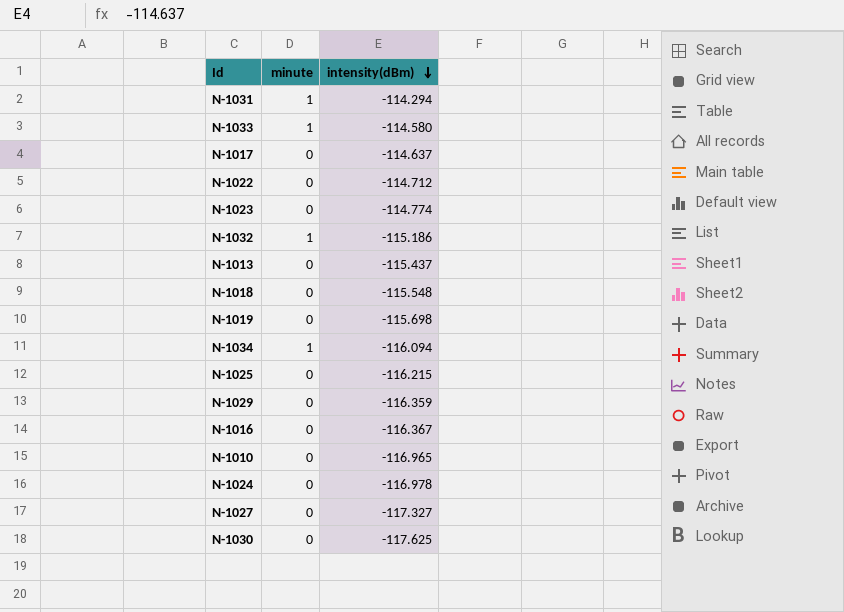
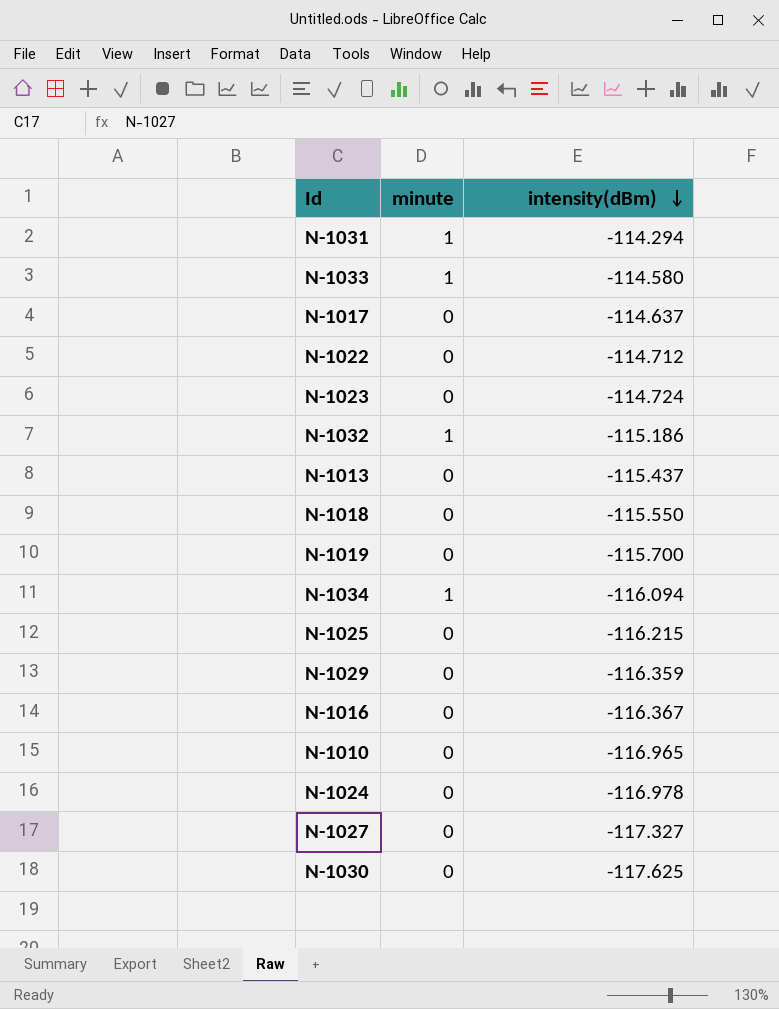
N-1023 | intensity(dBm): -114.774 -> -114.724
N-1018 | intensity(dBm): -115.548 -> -115.550
N-1019 | intensity(dBm): -115.698 -> -115.700

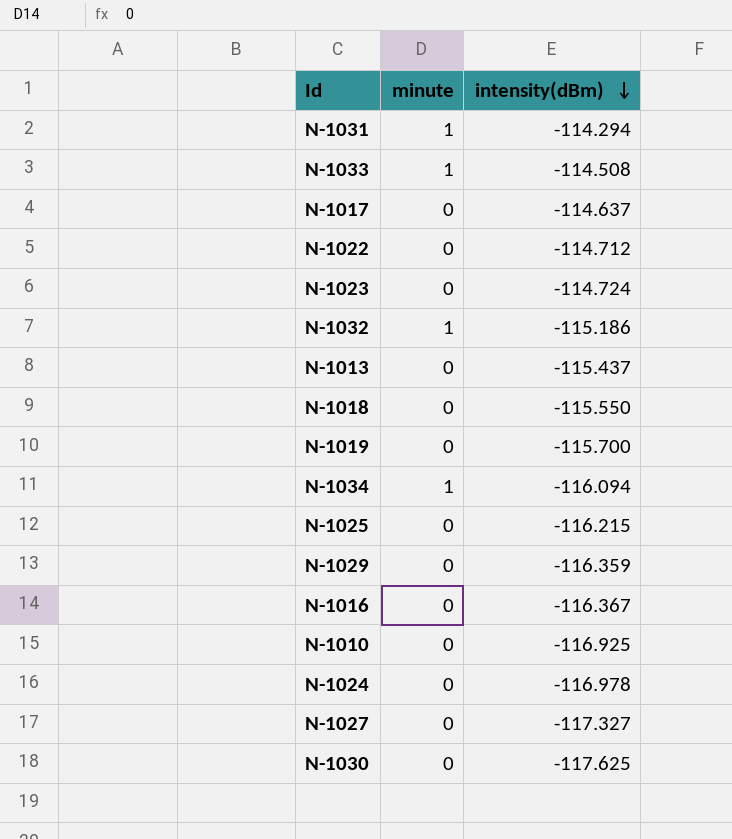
N-1033 | intensity(dBm): -114.580 -> -114.508
N-1010 | intensity(dBm): -116.965 -> -116.925

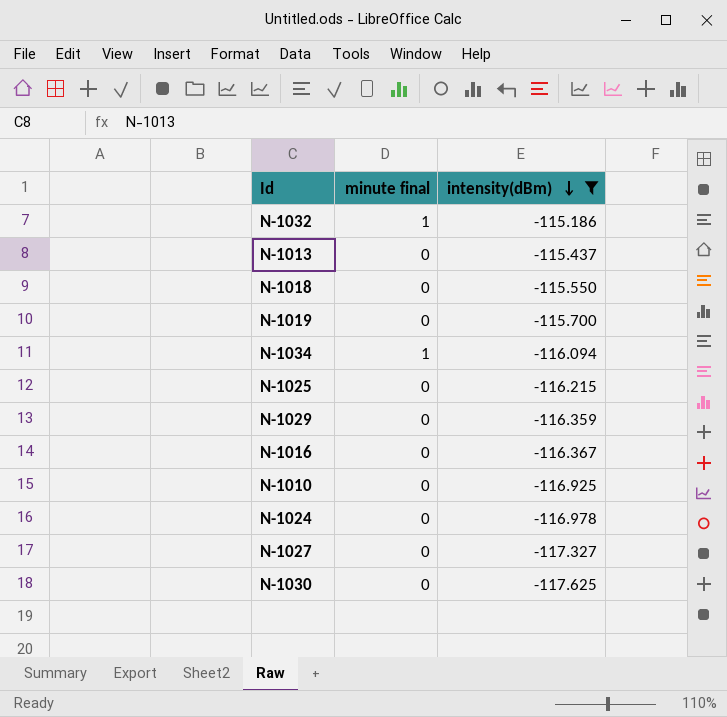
filter: none -> intensity(dBm) <= -115.186
column name: minute -> minute final

